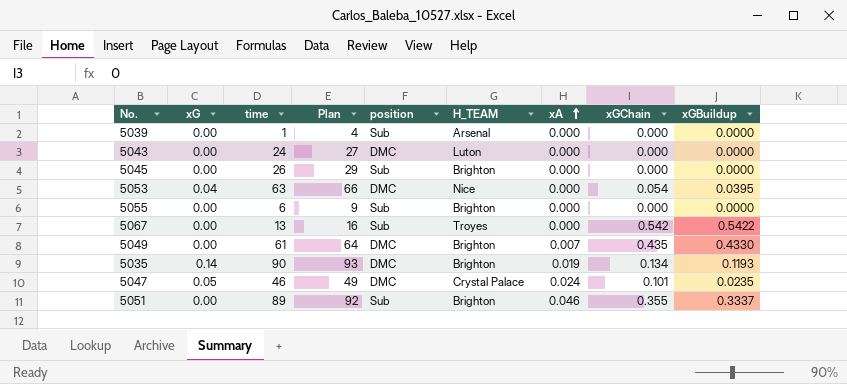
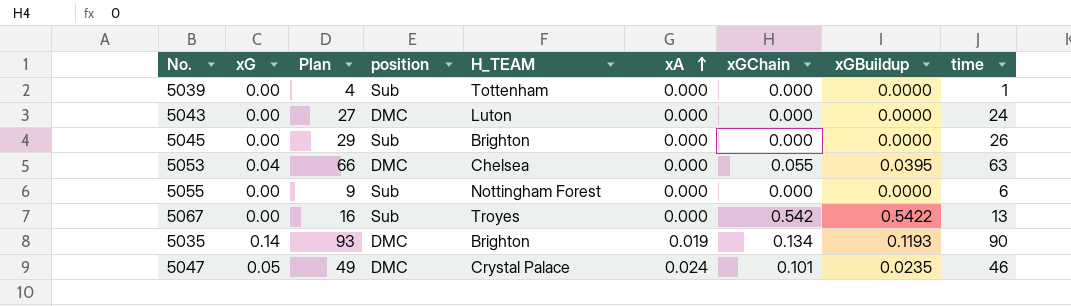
column time | position: 3 -> 9
row 5049: 0.00 | 61 | 64 | DMC | Brighton | 0.007 | 0.435 | 0.4330 -> none
row 5051: 0.00 | 89 | 92 | Sub | Brighton | 0.046 | 0.355 | 0.3337 -> none
5039 | H_TEAM: Arsenal -> Tottenham
5053 | H_TEAM: Nice -> Chelsea
5053 | xGChain: 0.054 -> 0.055
5055 | H_TEAM: Brighton -> Nottingham Forest

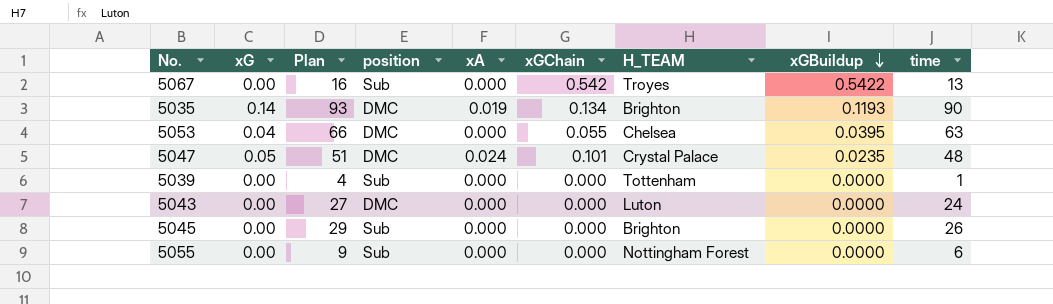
row order: xA ascending -> xGBuildup descending
column H_TEAM | position: 5 -> 7
5047 | Plan: 49 -> 51
5047 | time: 46 -> 48

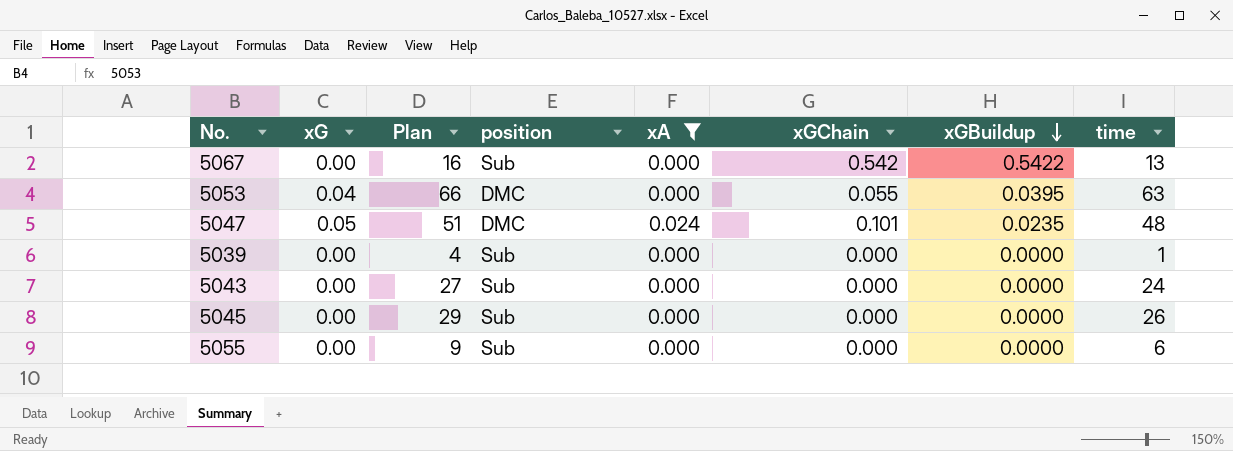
filter: none -> xA != 0.019
column H_TEAM | position: 7 -> none
5043 | position: DMC -> Sub

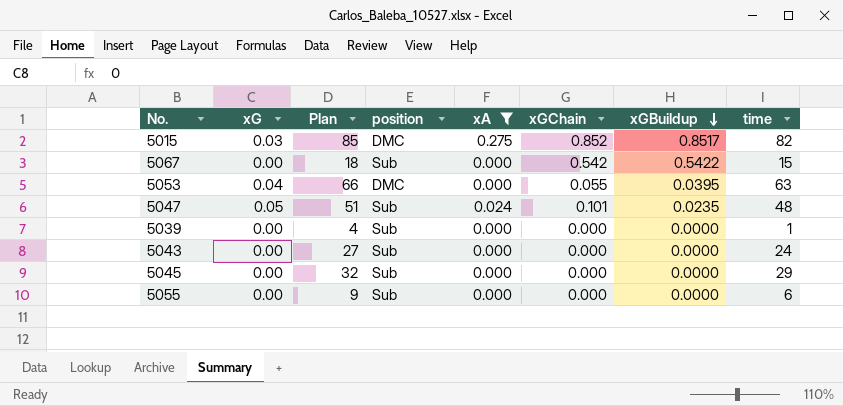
row 5015: none -> 0.03 | 85 | DMC | 0.275 | 0.852 | 0.8517 | 82
5067 | Plan: 16 -> 18
5067 | time: 13 -> 15
5047 | position: DMC -> Sub
5045 | Plan: 29 -> 32
5045 | time: 26 -> 29

